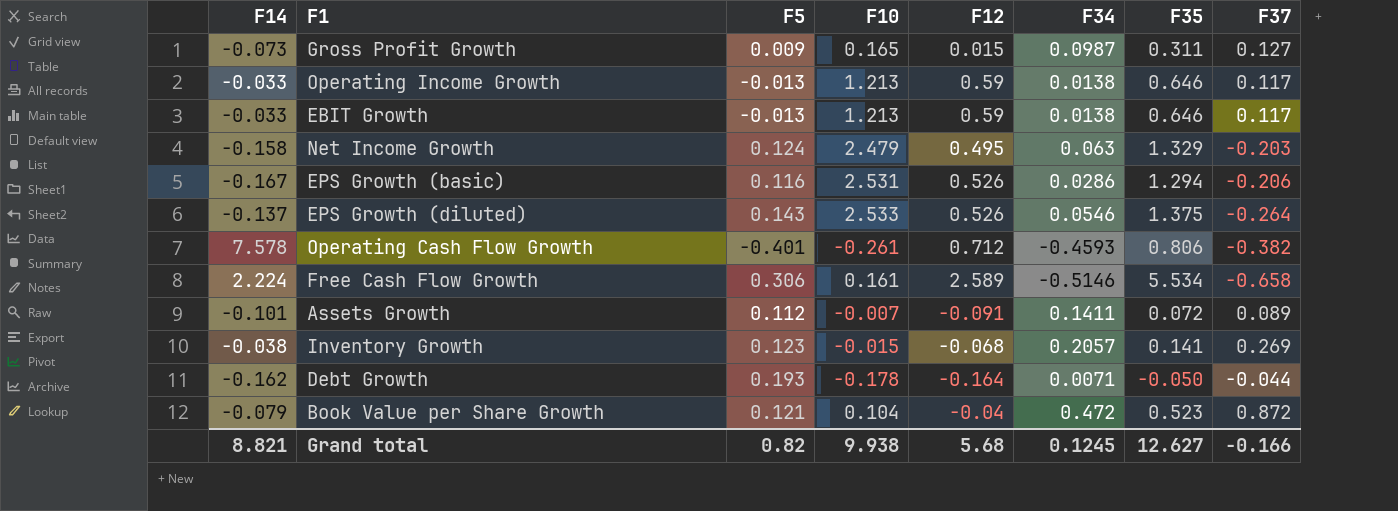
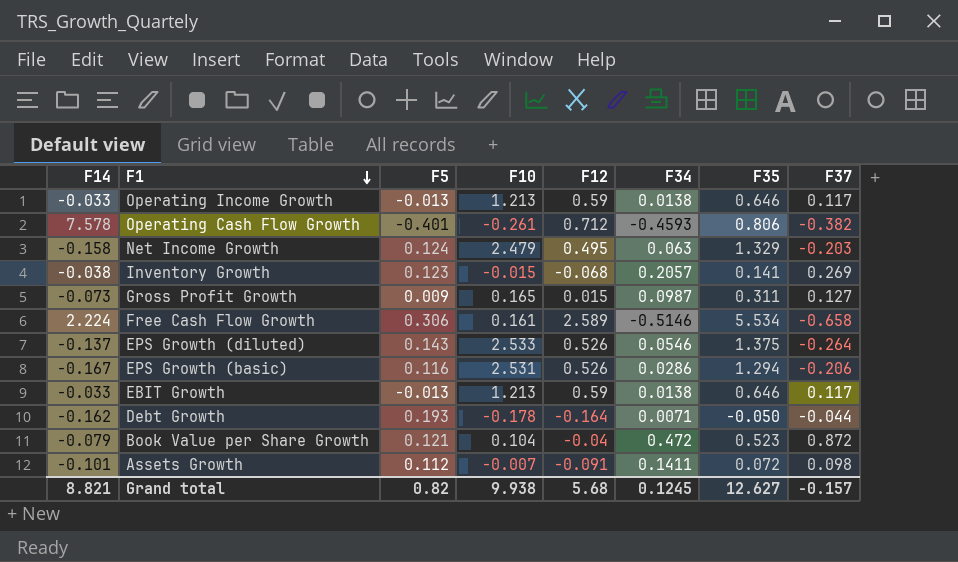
row order: none -> F1 descending
Assets Growth | F37: 0.089 -> 0.098
Grand total | F37: -0.166 -> -0.157

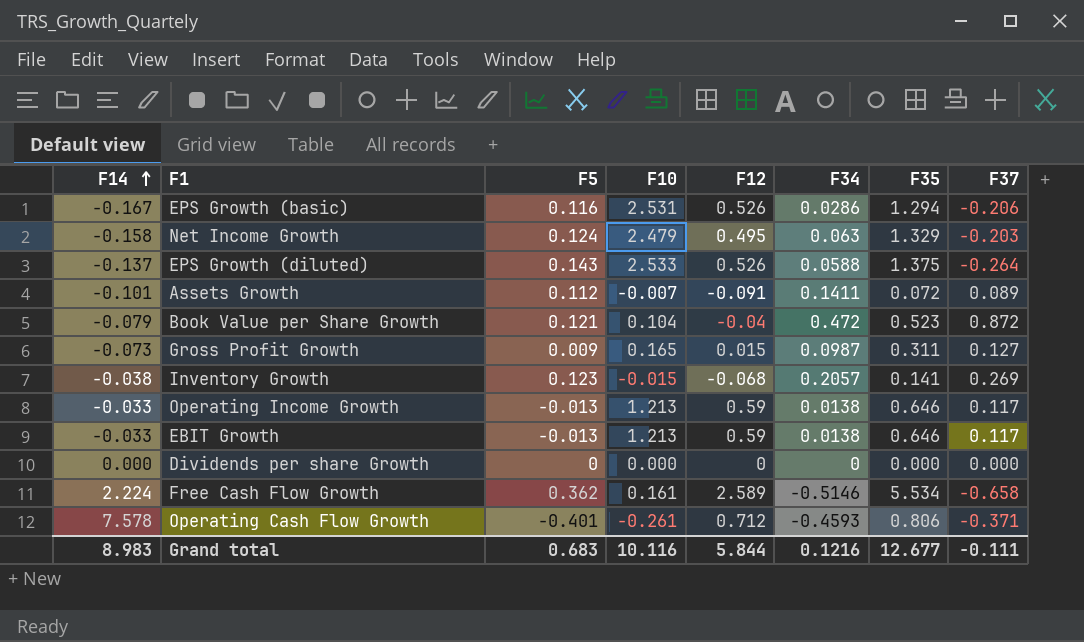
row order: F1 descending -> F14 ascending
row Debt Growth: -0.162 | 0.193 | -0.178 | -0.164 | 0.0071 | -0.050 | -0.044 -> none
EPS Growth (diluted) | F34: 0.0546 -> 0.0588
Assets Growth | F37: 0.098 -> 0.089
row Dividends per share Growth: none -> 0.000 | 0 | 0.000 | 0 | 0 | 0.000 | 0.000
Free Cash Flow Growth | F5: 0.306 -> 0.362
Operating Cash Flow Growth | F37: -0.382 -> -0.371
Grand total | F14: 8.821 -> 8.983
Grand total | F5: 0.82 -> 0.683
Grand total | F10: 9.938 -> 10.116
Grand total | F12: 5.68 -> 5.844
Grand total | F34: 0.1245 -> 0.1216
Grand total | F35: 12.627 -> 12.677
Grand total | F37: -0.157 -> -0.111

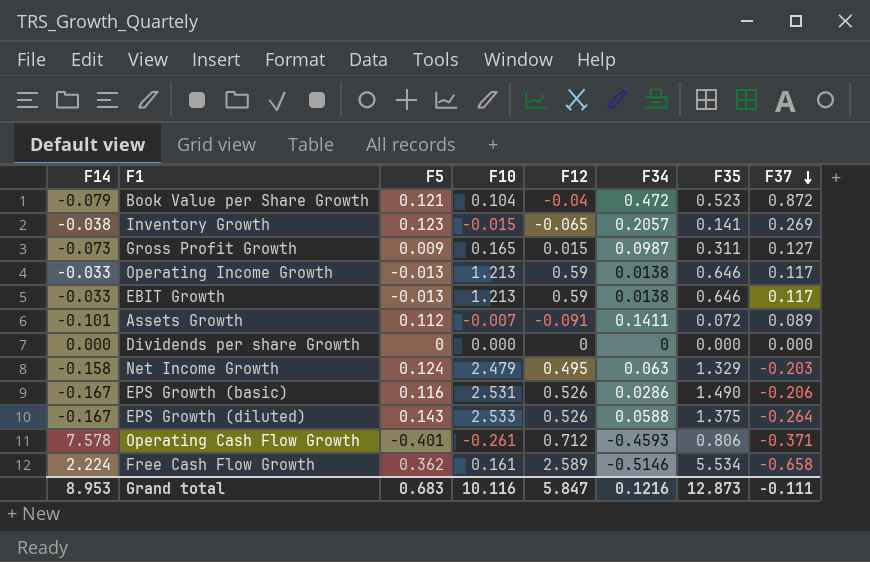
row order: F14 ascending -> F37 descending
Inventory Growth | F12: -0.068 -> -0.065
EPS Growth (basic) | F35: 1.294 -> 1.490
EPS Growth (diluted) | F14: -0.137 -> -0.167
Grand total | F14: 8.983 -> 8.953
Grand total | F12: 5.844 -> 5.847
Grand total | F35: 12.677 -> 12.873

